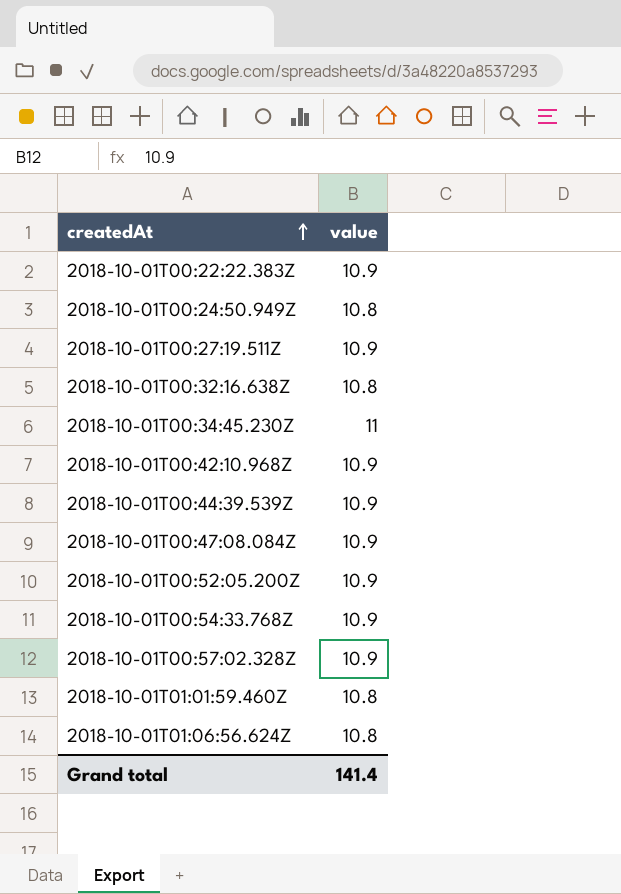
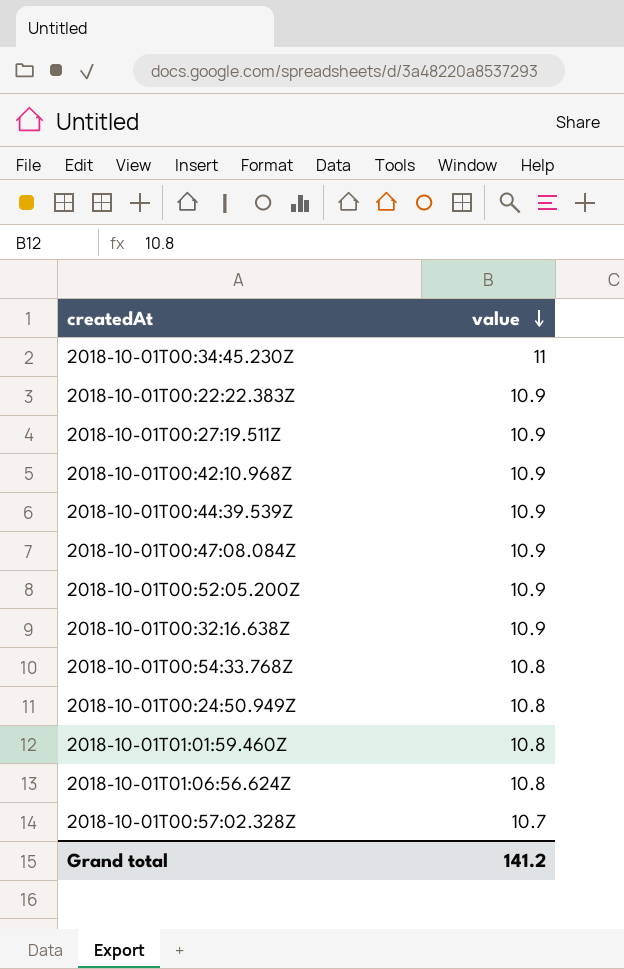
row order: createdAt ascending -> value descending
2018-10-01T00:32:16.638Z | value: 10.8 -> 10.9
2018-10-01T00:54:33.768Z | value: 10.9 -> 10.8
2018-10-01T00:57:02.328Z | value: 10.9 -> 10.7
Grand total | value: 141.4 -> 141.2

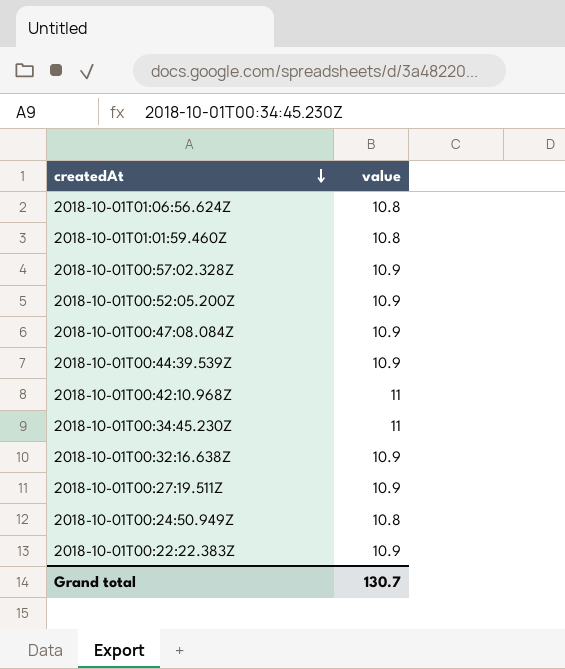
row order: value descending -> createdAt descending
row 2018-10-01T00:54:33.768Z: 10.8 -> none
2018-10-01T00:57:02.328Z | value: 10.7 -> 10.9
2018-10-01T00:42:10.968Z | value: 10.9 -> 11
Grand total | value: 141.2 -> 130.7

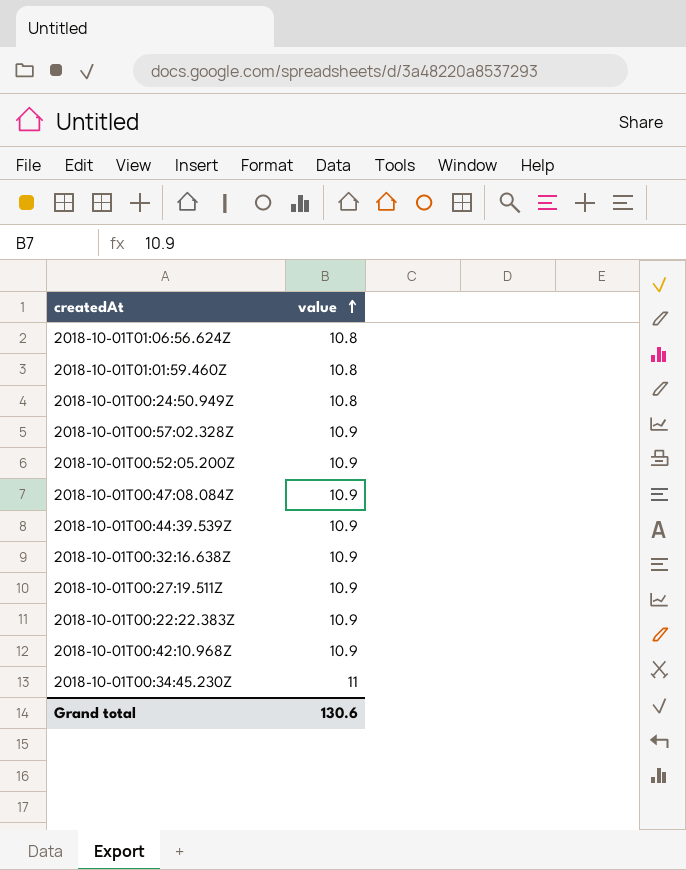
row order: createdAt descending -> value ascending
2018-10-01T00:42:10.968Z | value: 11 -> 10.9
Grand total | value: 130.7 -> 130.6

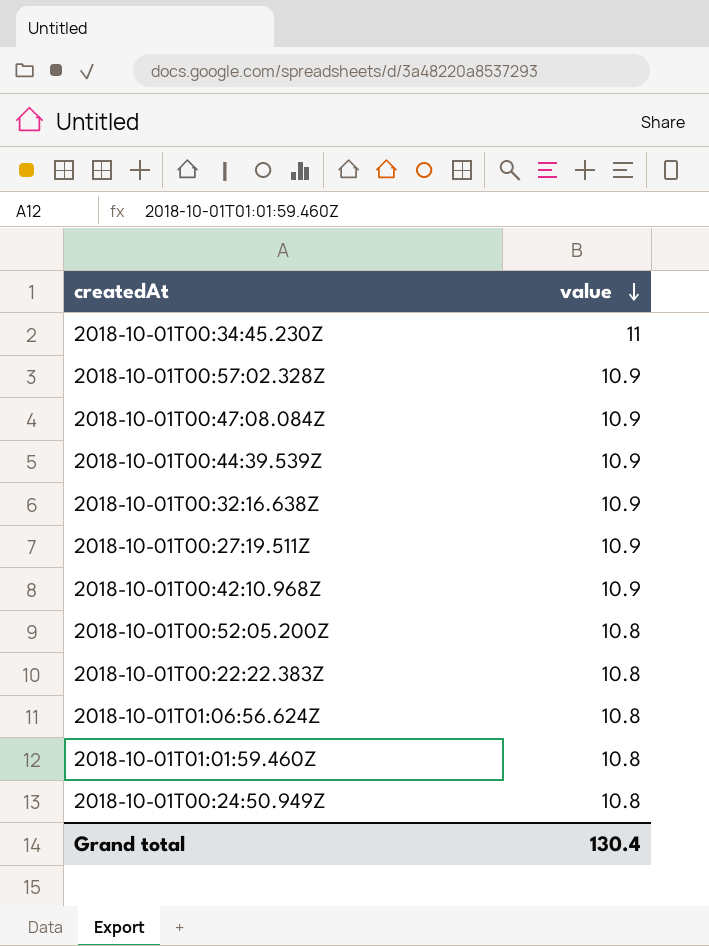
row order: value ascending -> value descending
2018-10-01T00:52:05.200Z | value: 10.9 -> 10.8
2018-10-01T00:22:22.383Z | value: 10.9 -> 10.8
Grand total | value: 130.6 -> 130.4

